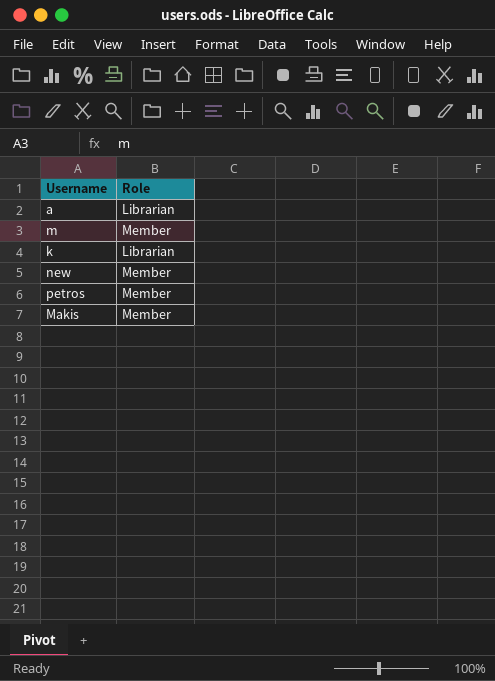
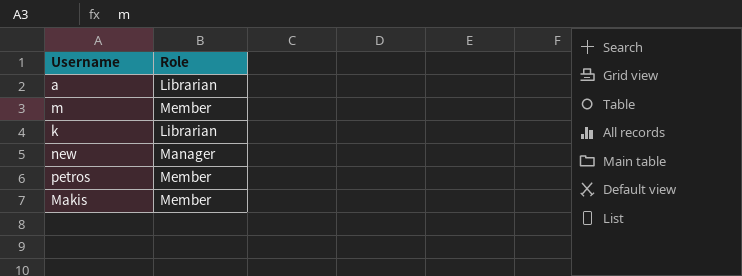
new | Role: Member -> Manager

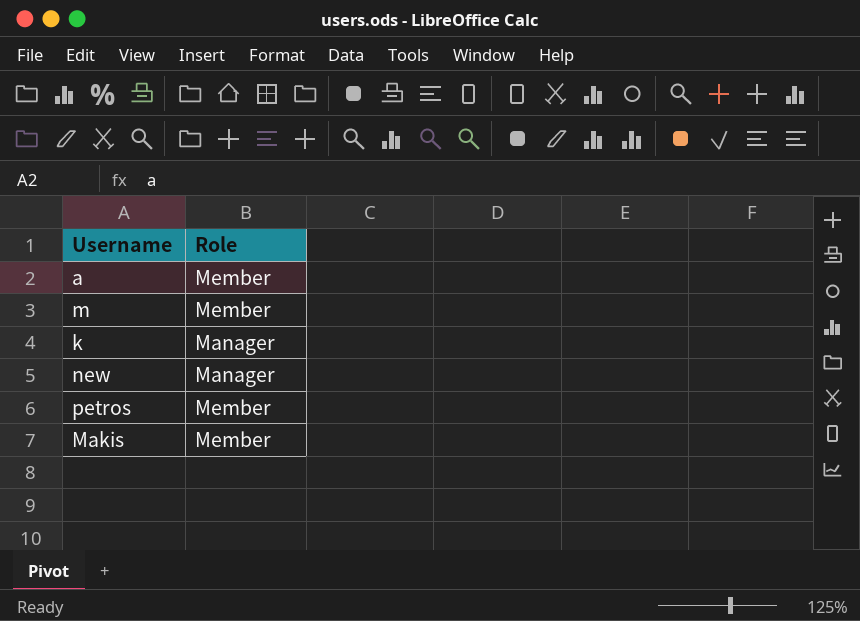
a | Role: Librarian -> Member
k | Role: Librarian -> Manager

